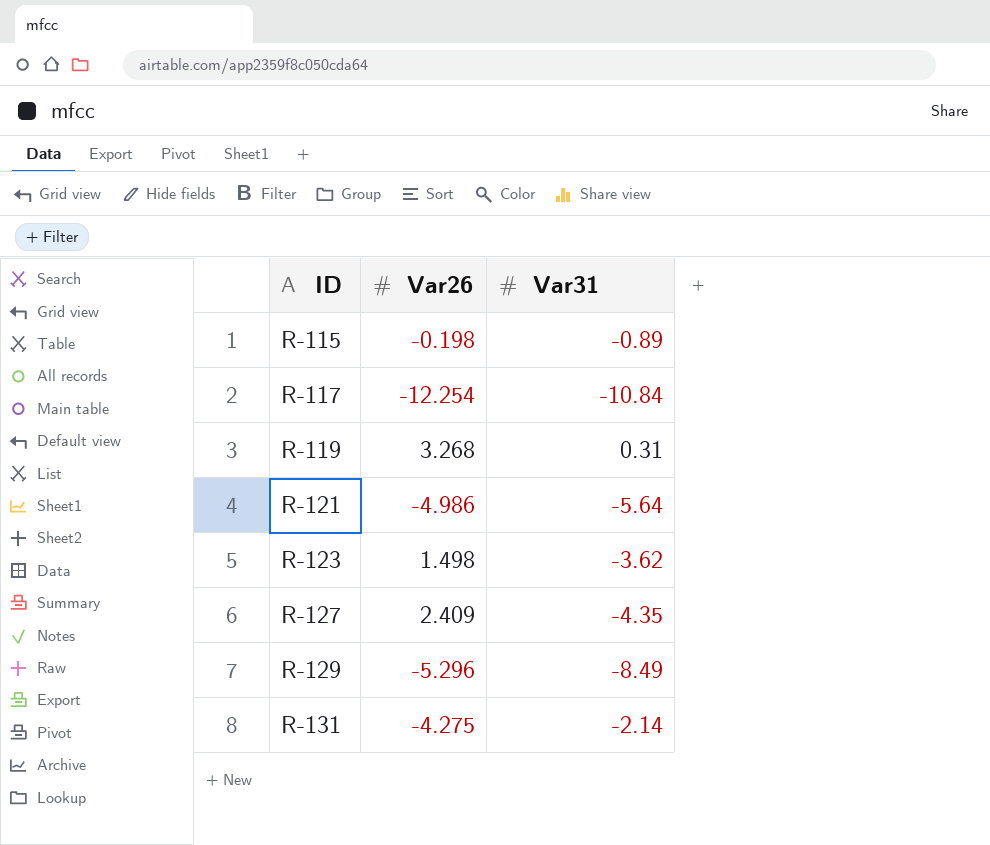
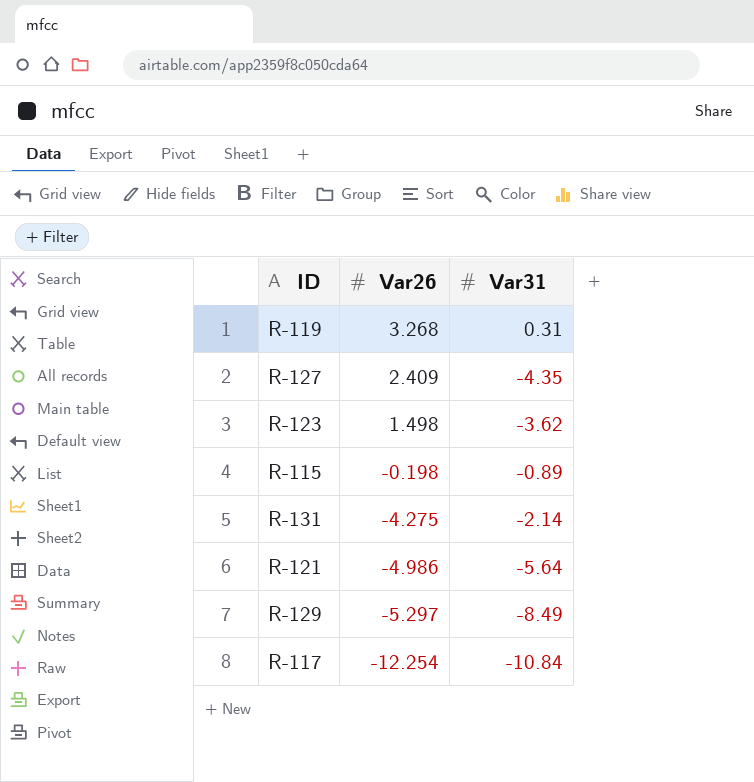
row order: ID ascending -> Var26 descending
R-129 | Var26: -5.296 -> -5.297

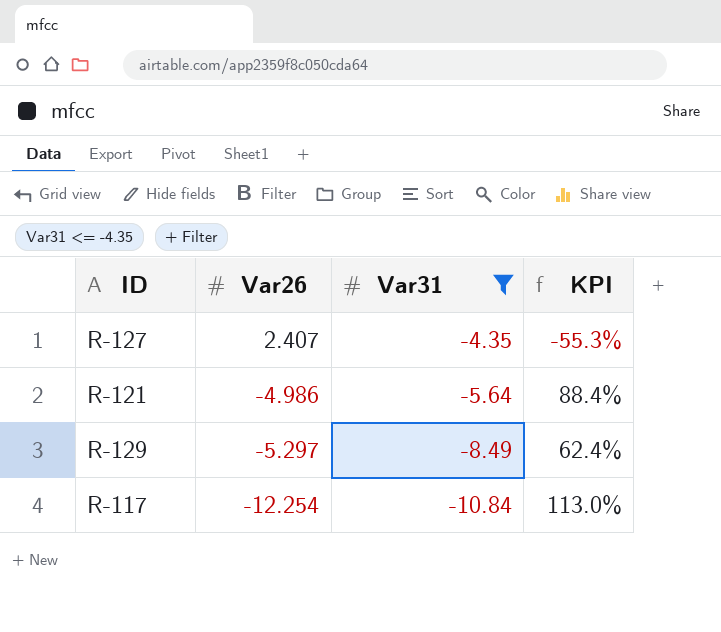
filter: none -> Var31 <= -4.35
column KPI | formula: none -> [Var26] / [Var31]
R-127 | Var26: 2.409 -> 2.407

